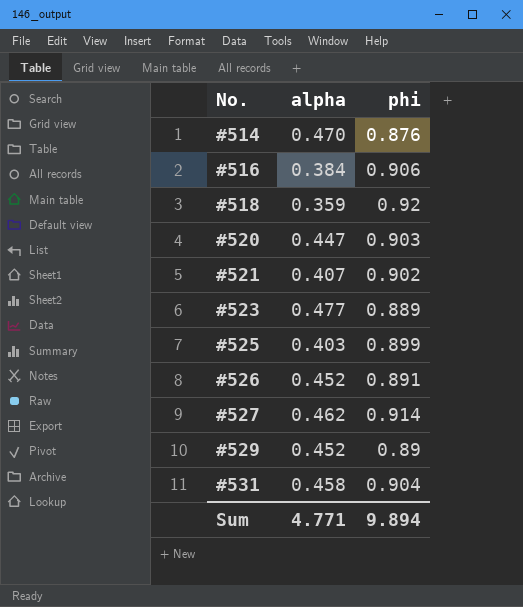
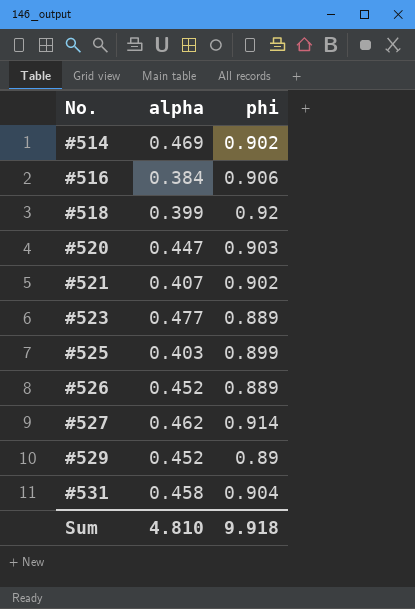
#514 | alpha: 0.470 -> 0.469
#514 | phi: 0.876 -> 0.902
#518 | alpha: 0.359 -> 0.399
#526 | phi: 0.891 -> 0.889
Sum | alpha: 4.771 -> 4.810
Sum | phi: 9.894 -> 9.918

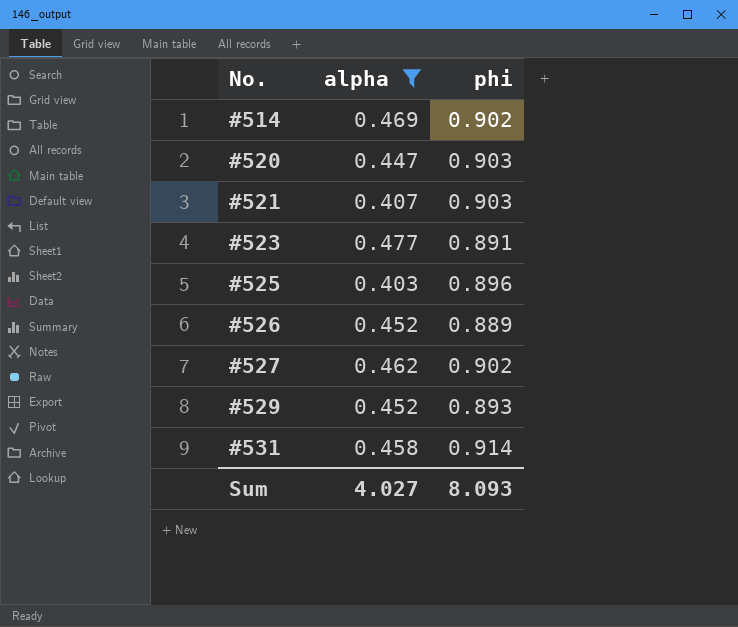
filter: none -> alpha >= 0.403
#521 | phi: 0.902 -> 0.903
#523 | phi: 0.889 -> 0.891
#525 | phi: 0.899 -> 0.896
#527 | phi: 0.914 -> 0.902
#529 | phi: 0.89 -> 0.893
#531 | phi: 0.904 -> 0.914
Sum | alpha: 4.810 -> 4.027
Sum | phi: 9.918 -> 8.093

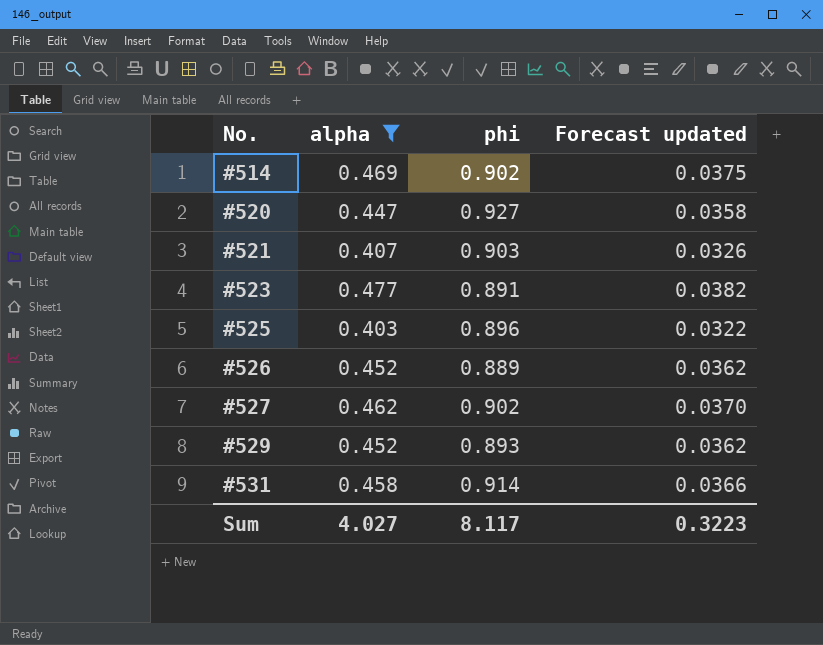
column Forecast updated | formula: none -> [alpha] * 0.08
#520 | phi: 0.903 -> 0.927
Sum | phi: 8.093 -> 8.117

